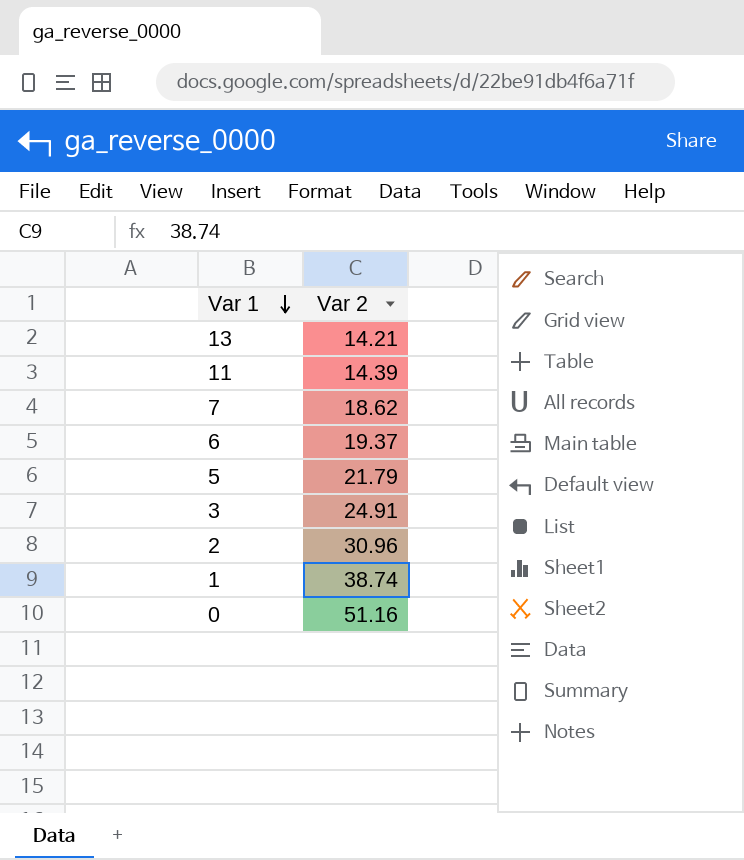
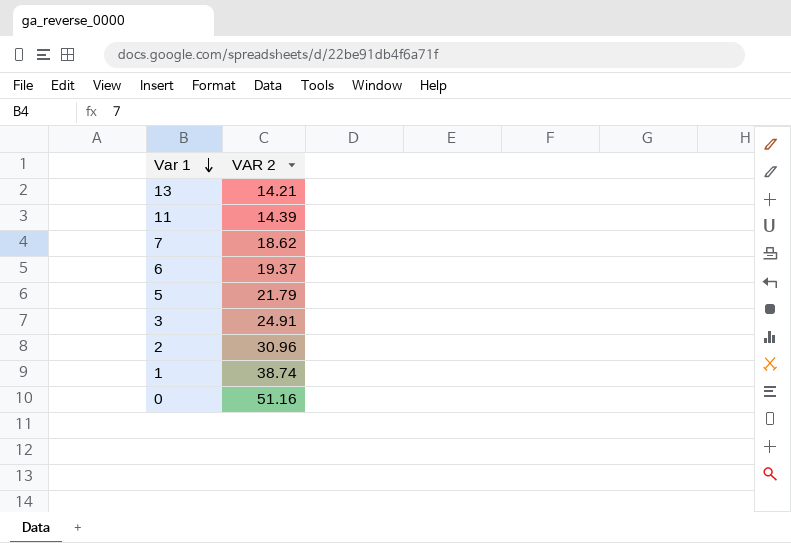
column name: Var 2 -> VAR 2

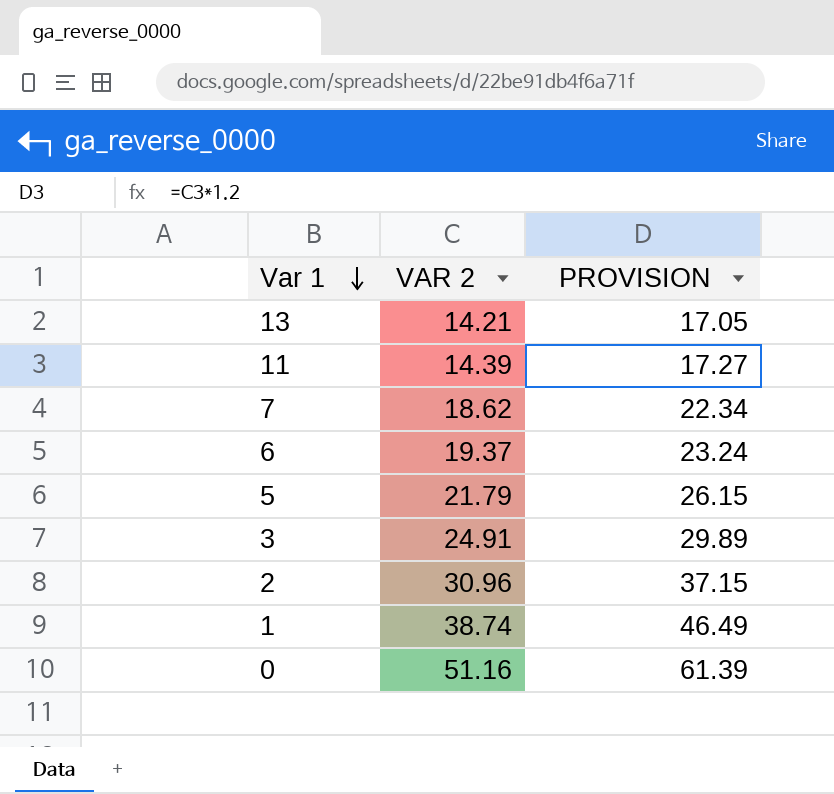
column PROVISION | formula: none -> [VAR 2] * 1.2

